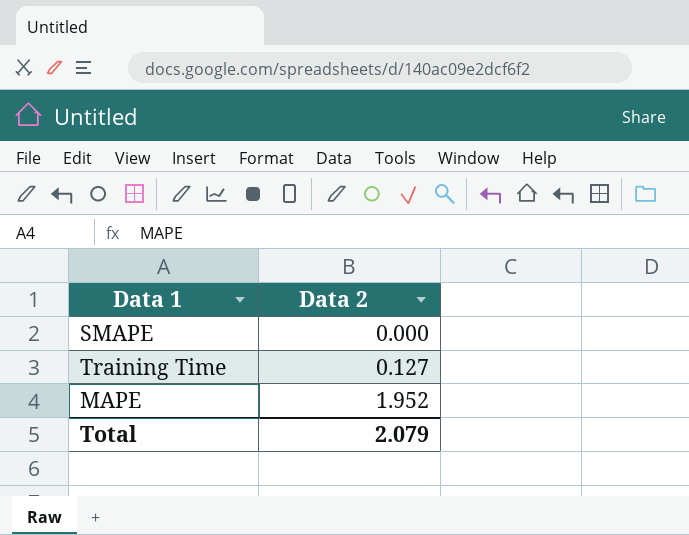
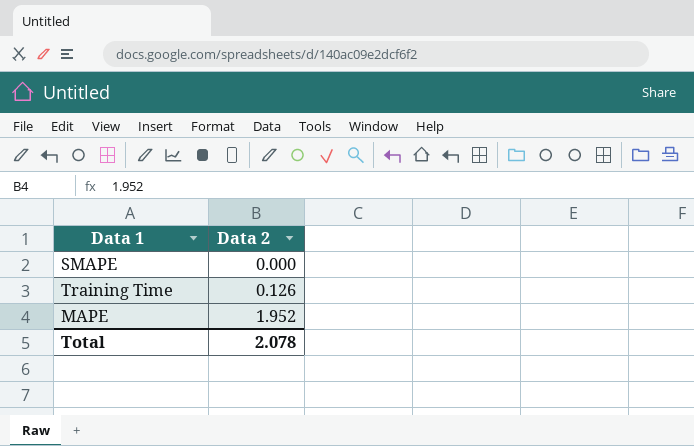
Training Time | Data 2: 0.127 -> 0.126
Total | Data 2: 2.079 -> 2.078

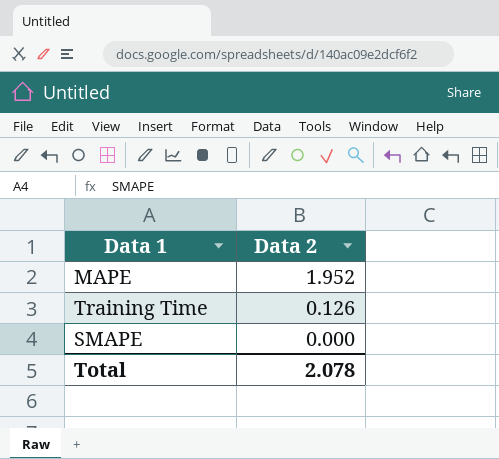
row order: Data 2 ascending -> Data 2 descending

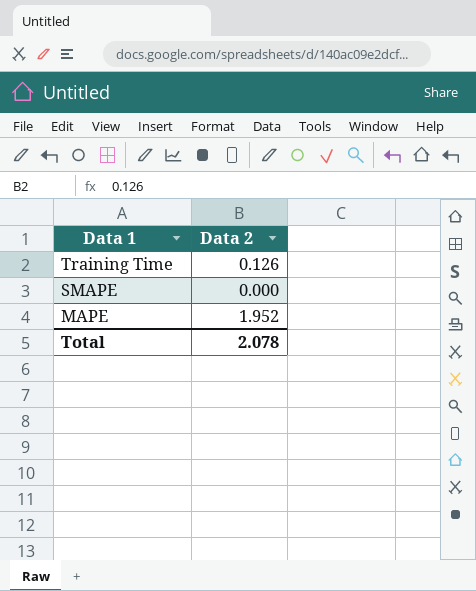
row order: Data 2 descending -> Data 1 descending

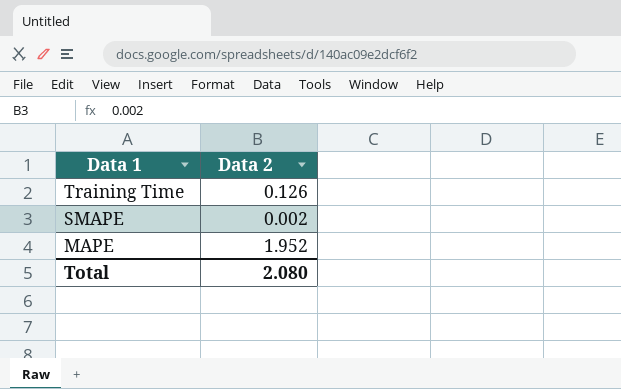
SMAPE | Data 2: 0.000 -> 0.002
Total | Data 2: 2.078 -> 2.080

